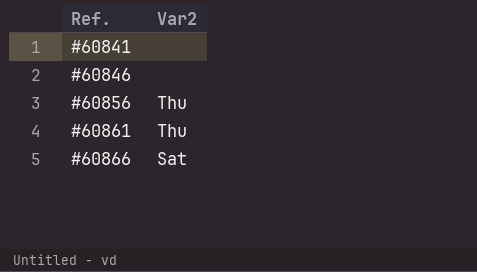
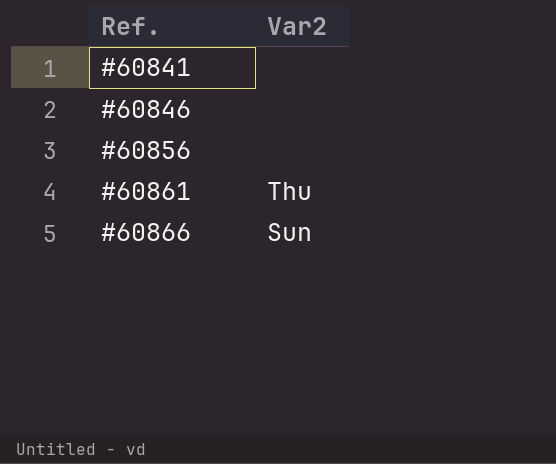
#60856 | Var2: Thu -> none
#60866 | Var2: Sat -> Sun

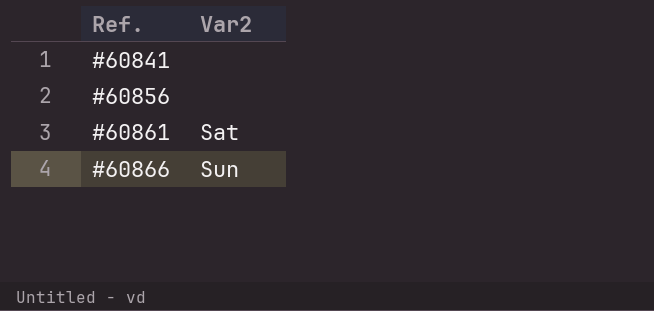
row #60846: none -> none
#60861 | Var2: Thu -> Sat

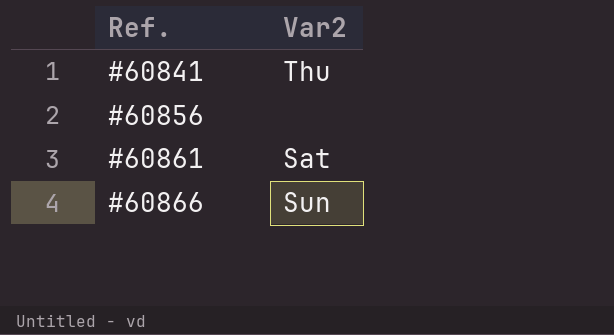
#60841 | Var2: none -> Thu

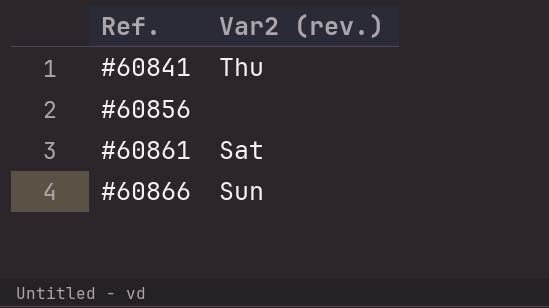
column name: Var2 -> Var2 (rev.)

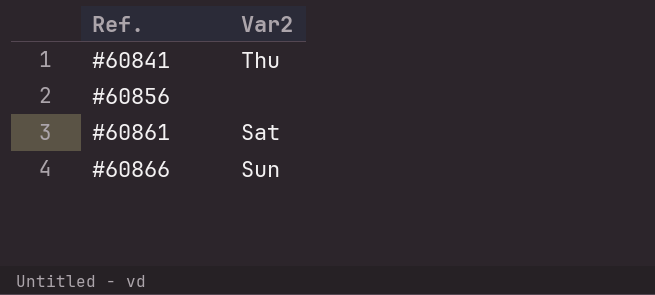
column name: Var2 (rev.) -> Var2

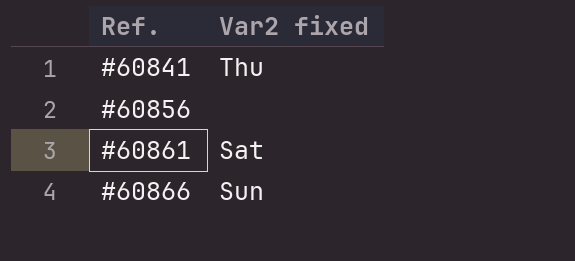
column name: Var2 -> Var2 fixed

